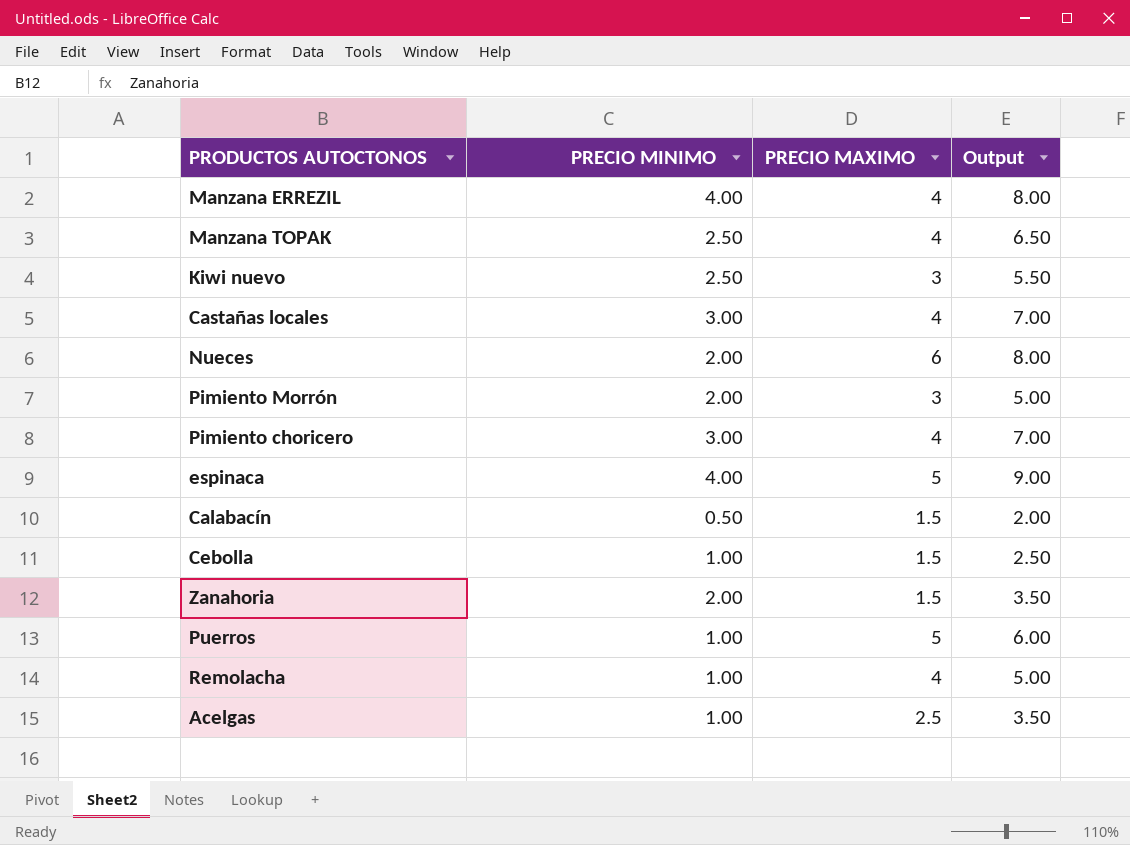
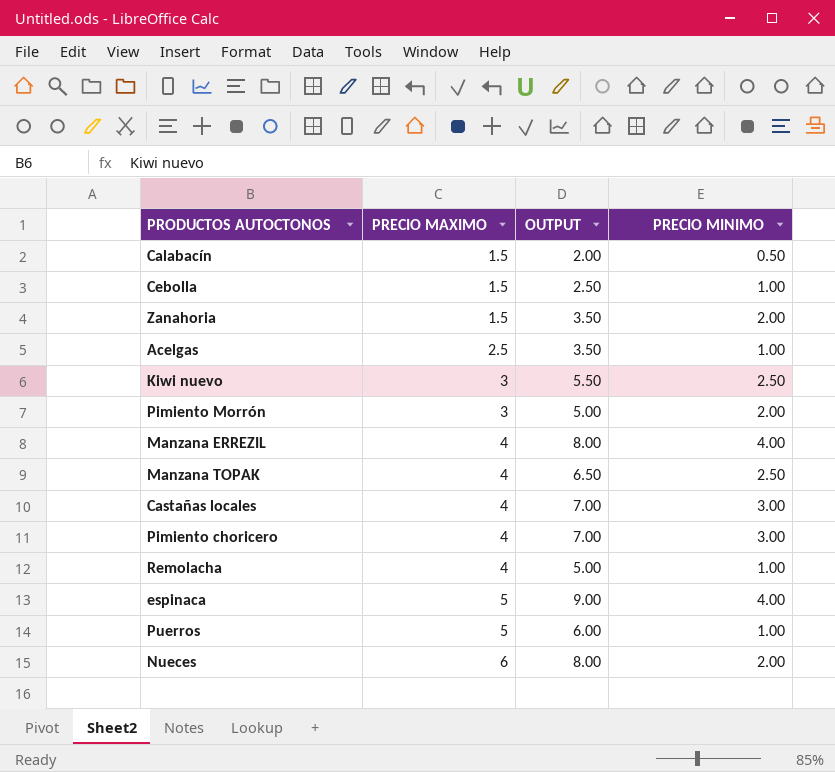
row order: none -> PRECIO MAXIMO ascending
column name: Output -> OUTPUT
column PRECIO MINIMO | position: 2 -> 4

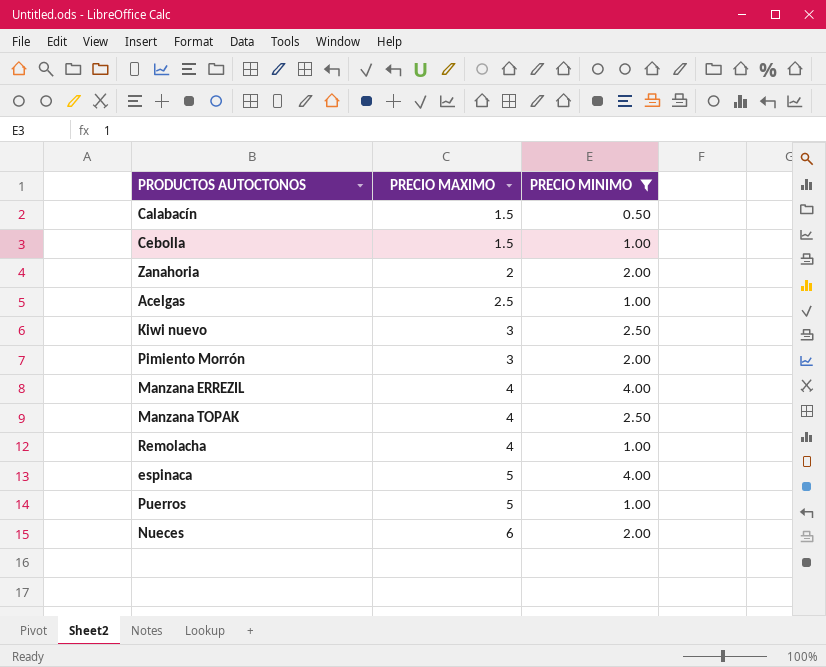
filter: none -> PRECIO MINIMO != 3.00
column OUTPUT | formula: [PRECIO MAXIMO] + [PRECIO MINIMO] -> none
Zanahoria | PRECIO MAXIMO: 1.5 -> 2

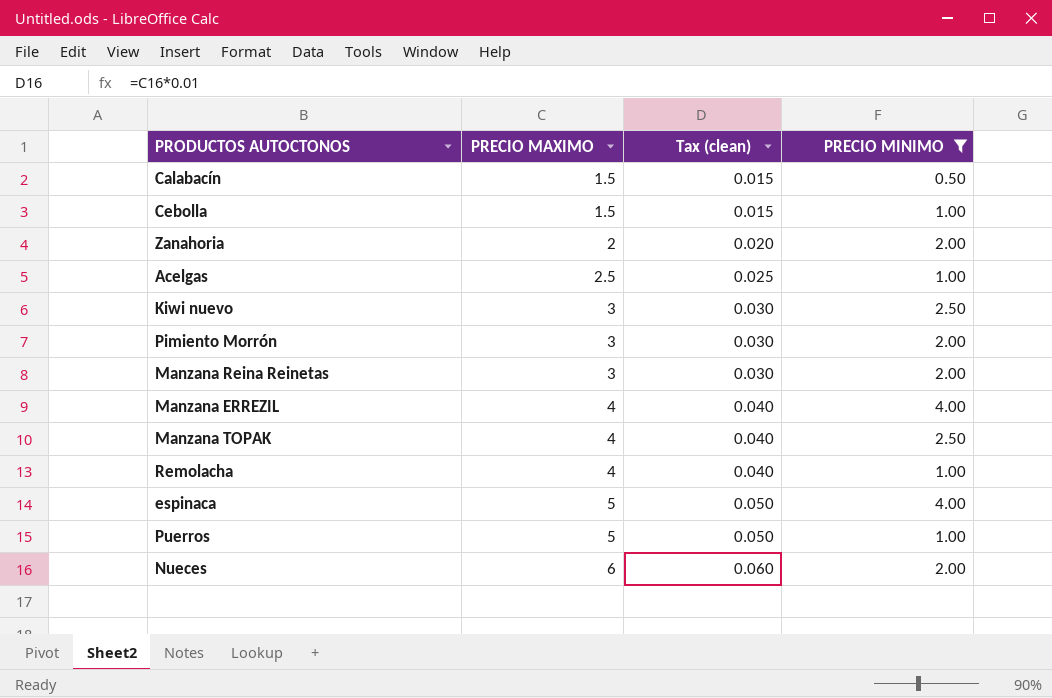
column Tax (clean) | formula: none -> [PRECIO MAXIMO] * 0.01
row Manzana Reina Reinetas: none -> 3 | 0.030 | 2.00

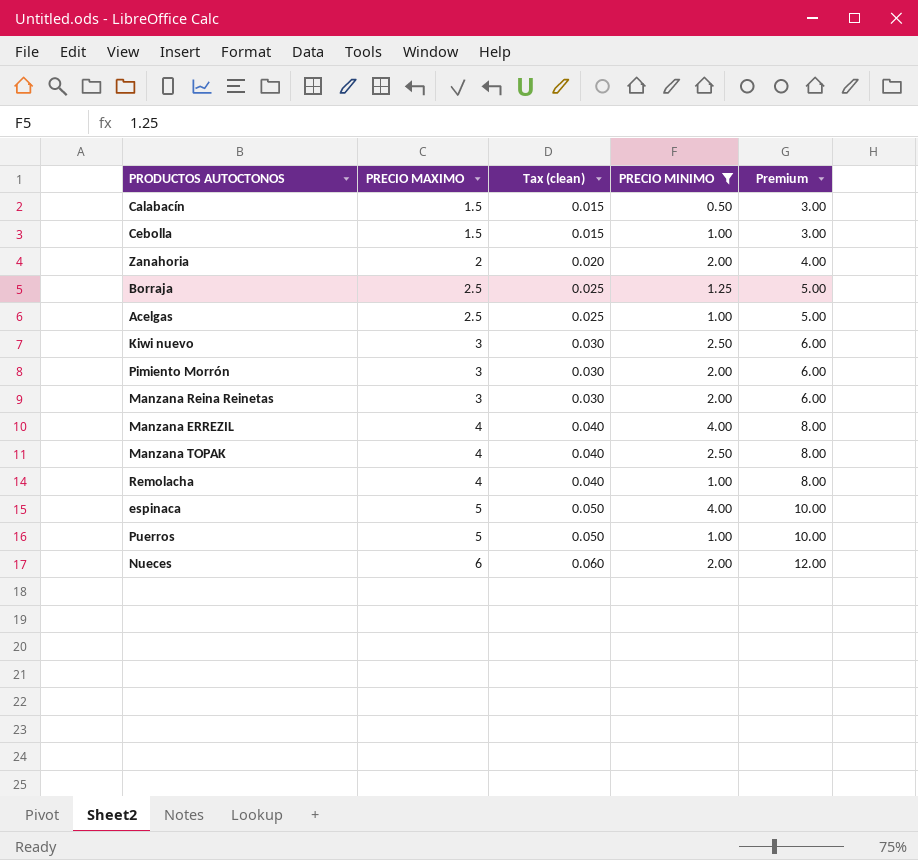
column Premium | formula: none -> [PRECIO MAXIMO] * 2
row Borraja: none -> 2.5 | 0.025 | 1.25 | 5.00

